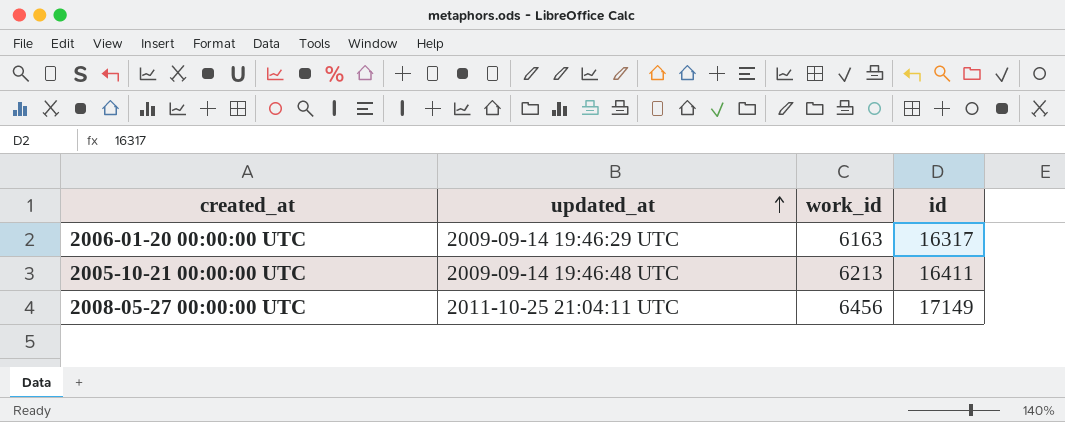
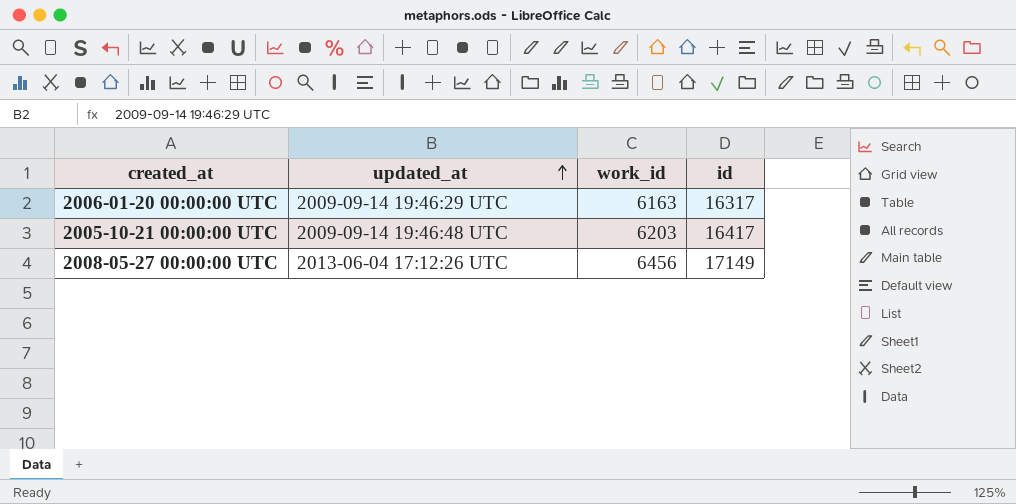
2005-10-21 00:00:00 UTC | work_id: 6213 -> 6203
2005-10-21 00:00:00 UTC | id: 16411 -> 16417
2008-05-27 00:00:00 UTC | updated_at: 2011-10-25 21:04:11 UTC -> 2013-06-04 17:12:26 UTC

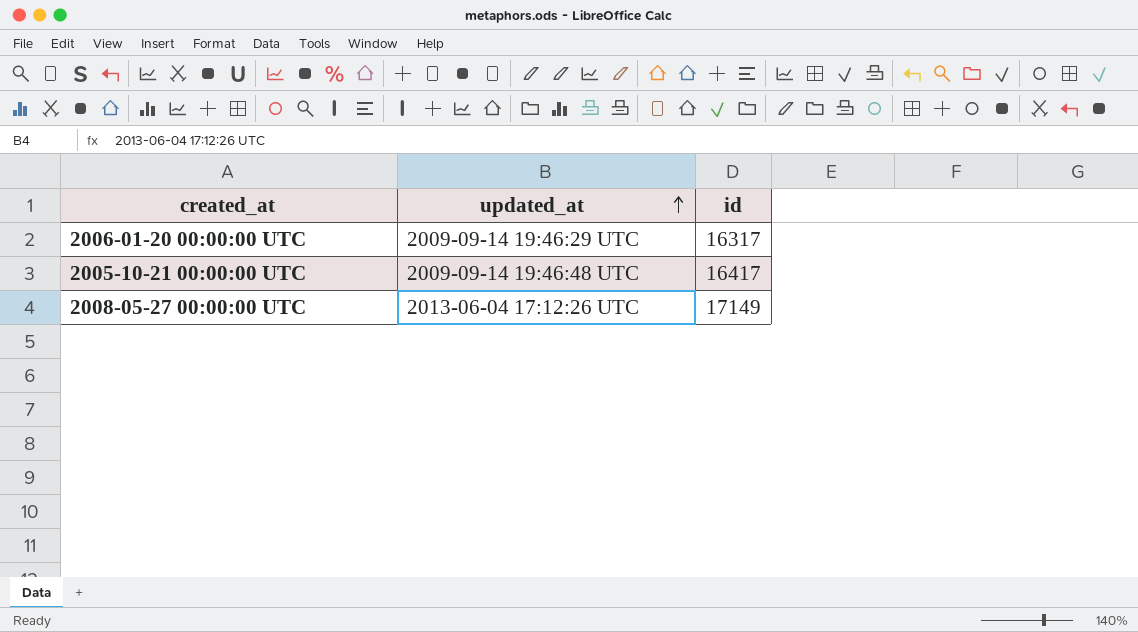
column work_id | position: 3 -> none

